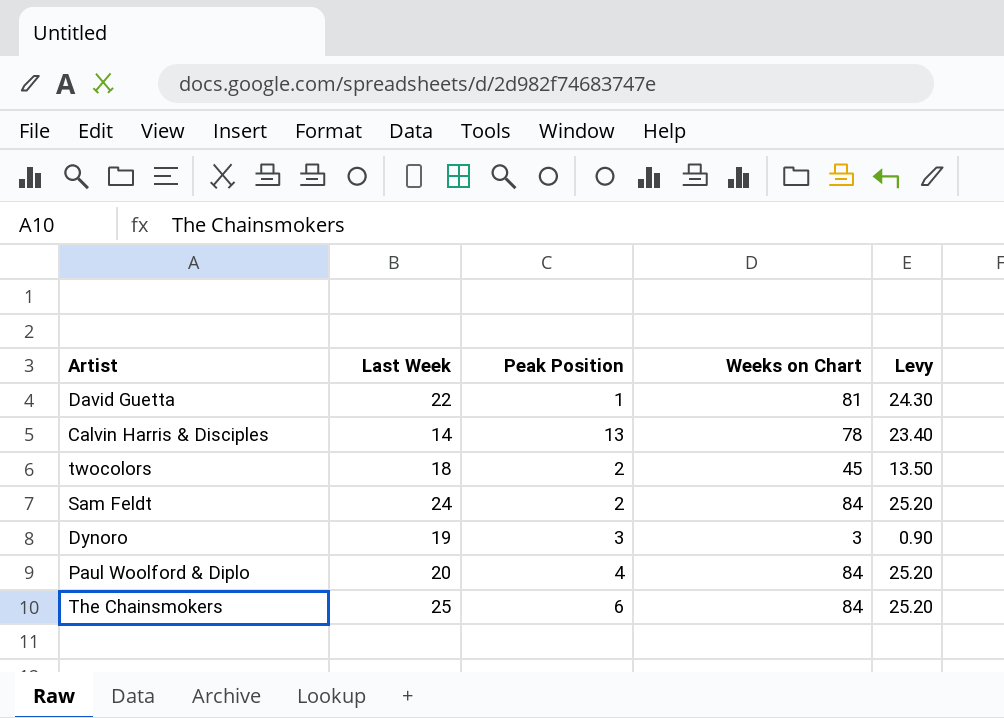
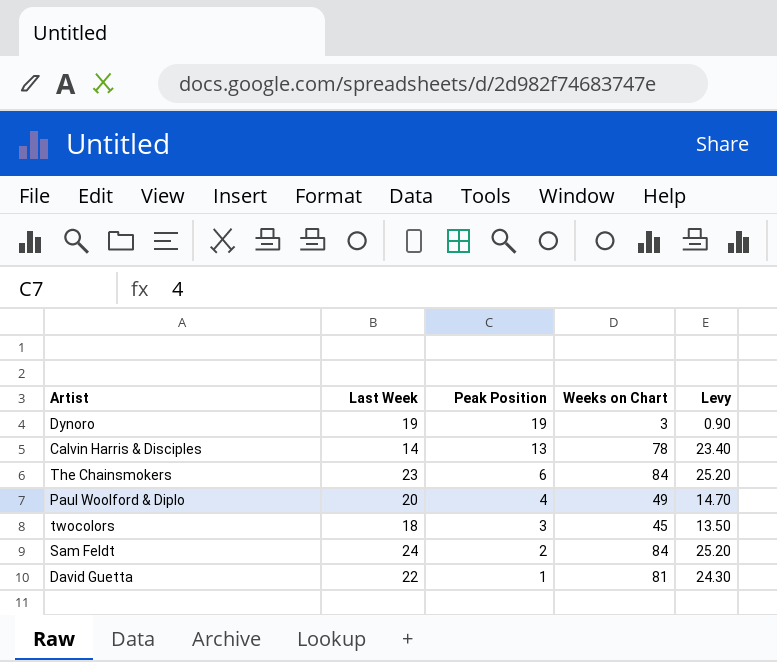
row order: none -> Peak Position descending
Dynoro | Peak Position: 3 -> 19
The Chainsmokers | Last Week: 25 -> 23
Paul Woolford & Diplo | Weeks on Chart: 84 -> 49
Paul Woolford & Diplo | Levy: 25.20 -> 14.70
twocolors | Peak Position: 2 -> 3

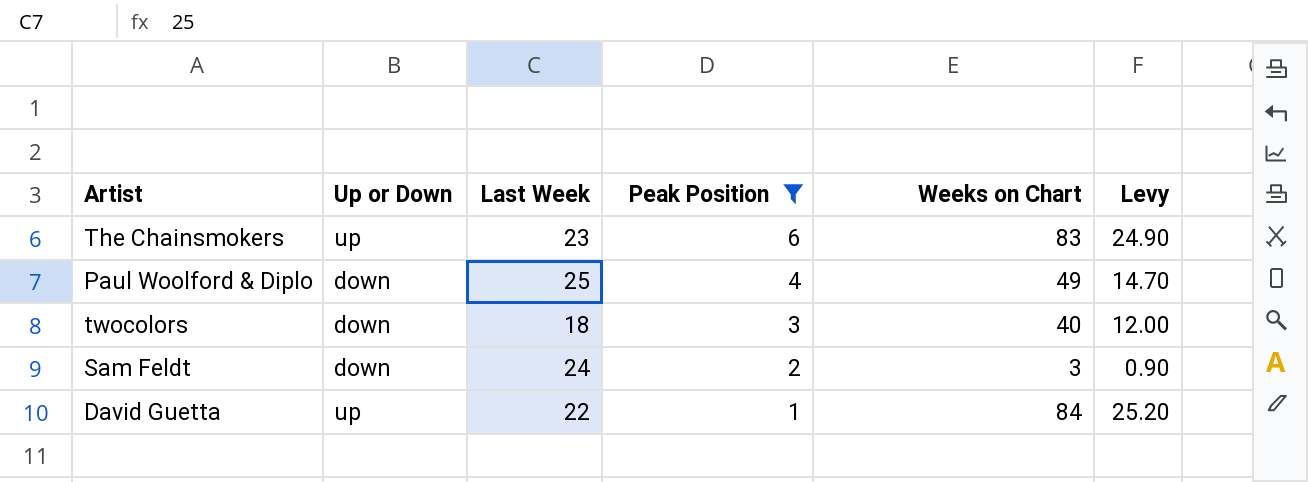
filter: none -> Peak Position <= 6
column Up or Down | position: none -> 2
The Chainsmokers | Weeks on Chart: 84 -> 83
The Chainsmokers | Levy: 25.20 -> 24.90
Paul Woolford & Diplo | Last Week: 20 -> 25
twocolors | Weeks on Chart: 45 -> 40
twocolors | Levy: 13.50 -> 12.00
Sam Feldt | Weeks on Chart: 84 -> 3
Sam Feldt | Levy: 25.20 -> 0.90
David Guetta | Weeks on Chart: 81 -> 84
David Guetta | Levy: 24.30 -> 25.20

